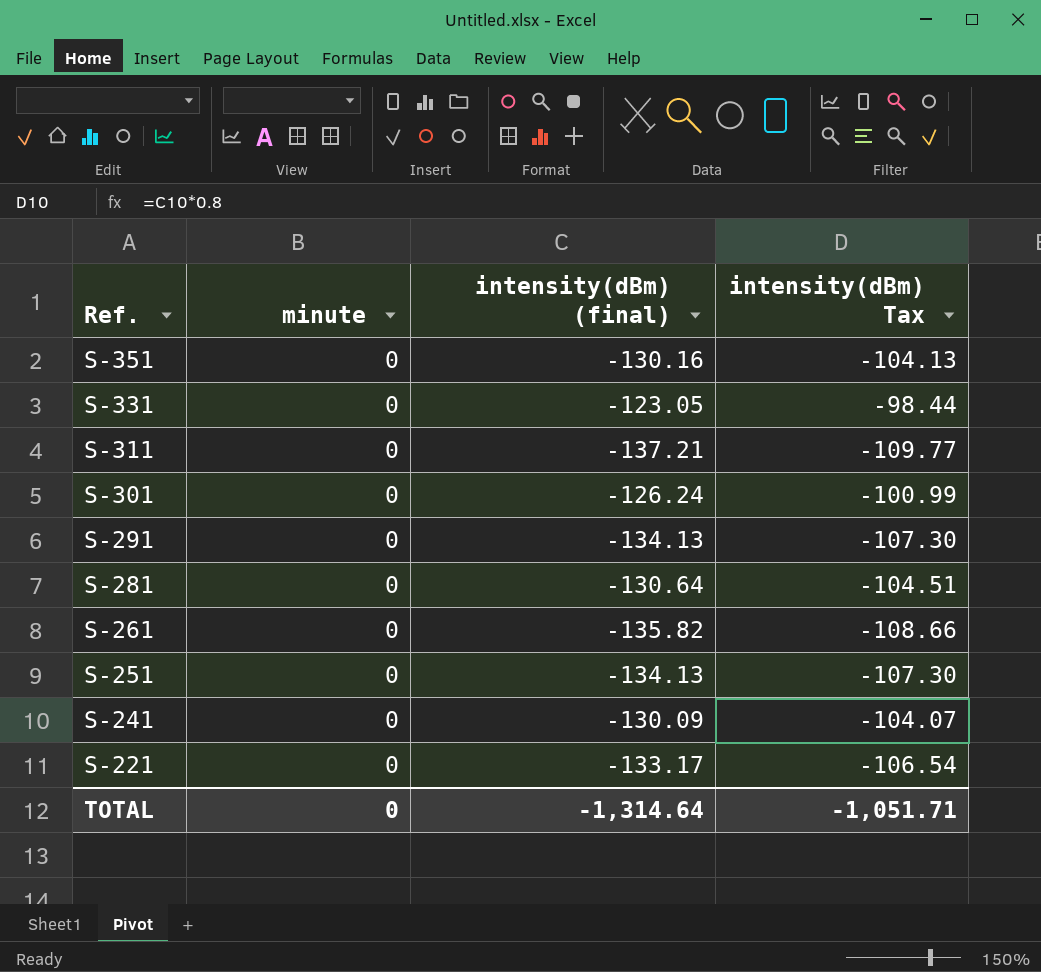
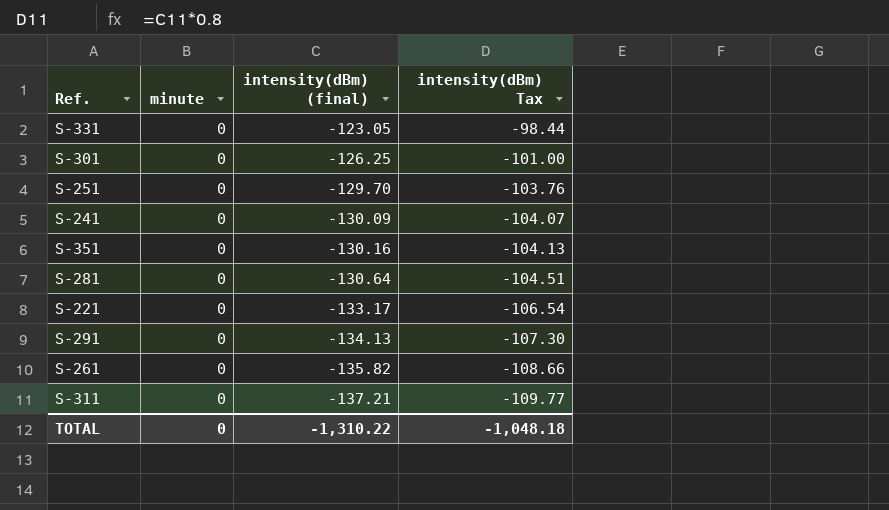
row order: Ref. descending -> intensity(dBm) (final) descending
S-301 | intensity(dBm) (final): -126.24 -> -126.25
S-301 | intensity(dBm) Tax: -100.99 -> -101.00
S-251 | intensity(dBm) (final): -134.13 -> -129.70
S-251 | intensity(dBm) Tax: -107.30 -> -103.76
TOTAL | intensity(dBm) (final): -1,314.64 -> -1,310.22
TOTAL | intensity(dBm) Tax: -1,051.71 -> -1,048.18

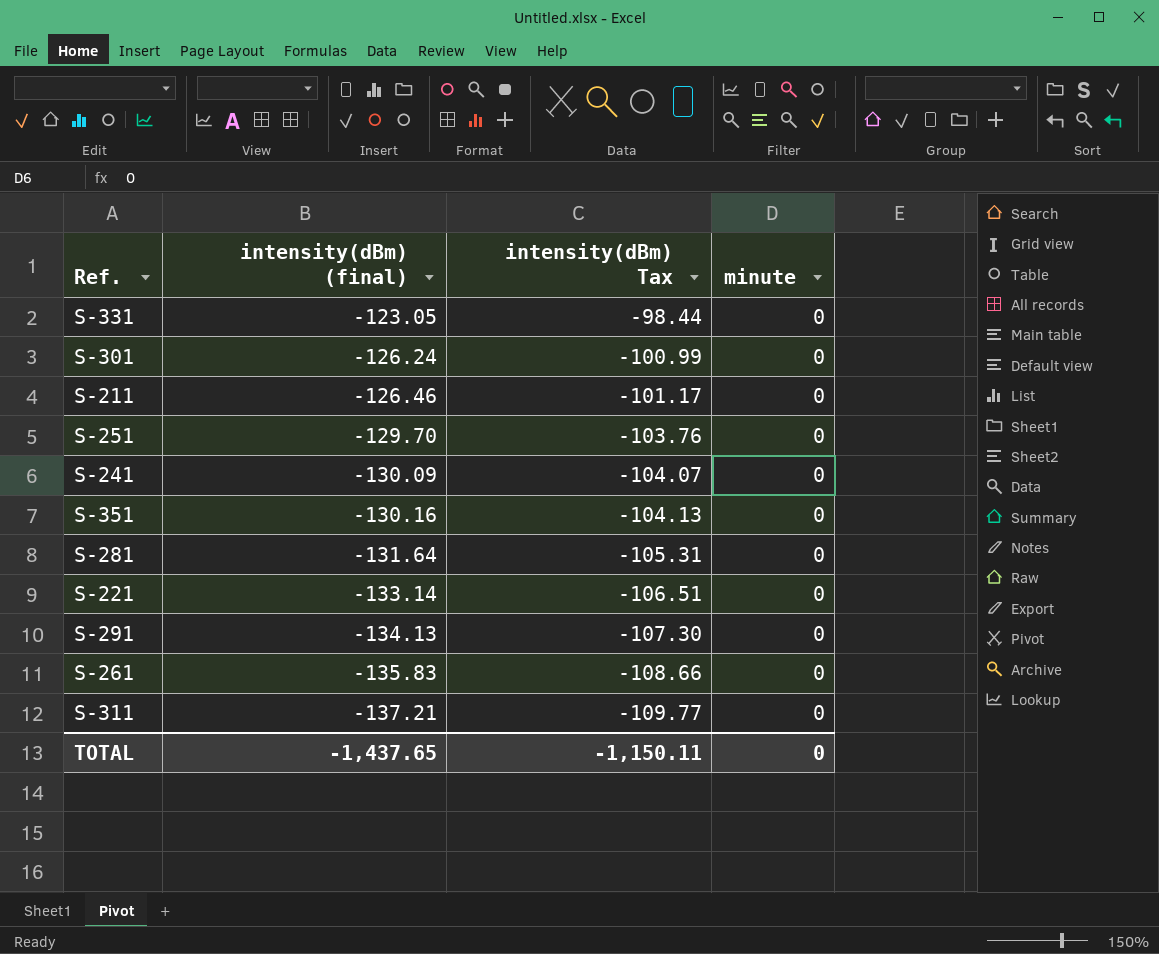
column minute | position: 2 -> 4
S-301 | intensity(dBm) (final): -126.25 -> -126.24
S-301 | intensity(dBm) Tax: -101.00 -> -100.99
row S-211: none -> -126.46 | -101.17 | 0
S-281 | intensity(dBm) (final): -130.64 -> -131.64
S-281 | intensity(dBm) Tax: -104.51 -> -105.31
S-221 | intensity(dBm) (final): -133.17 -> -133.14
S-221 | intensity(dBm) Tax: -106.54 -> -106.51
S-261 | intensity(dBm) (final): -135.82 -> -135.83
TOTAL | intensity(dBm) (final): -1,310.22 -> -1,437.65
TOTAL | intensity(dBm) Tax: -1,048.18 -> -1,150.11

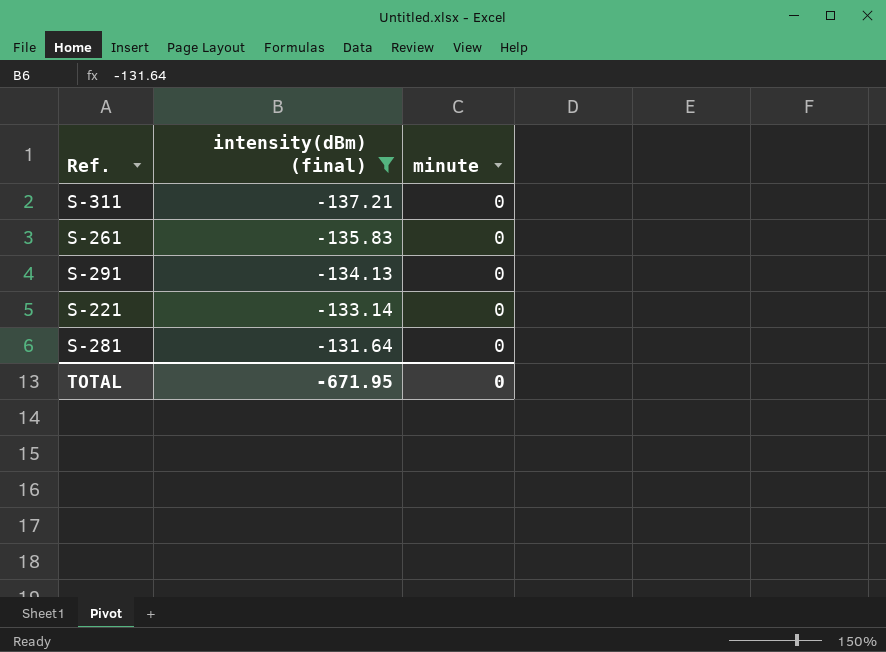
filter: none -> intensity(dBm) (final) <= -131.64
row order: intensity(dBm) (final) descending -> intensity(dBm) (final) ascending
column intensity(dBm) Tax | formula: [intensity(dBm) (final)] * 0.8 -> none
TOTAL | intensity(dBm) (final): -1,437.65 -> -671.95

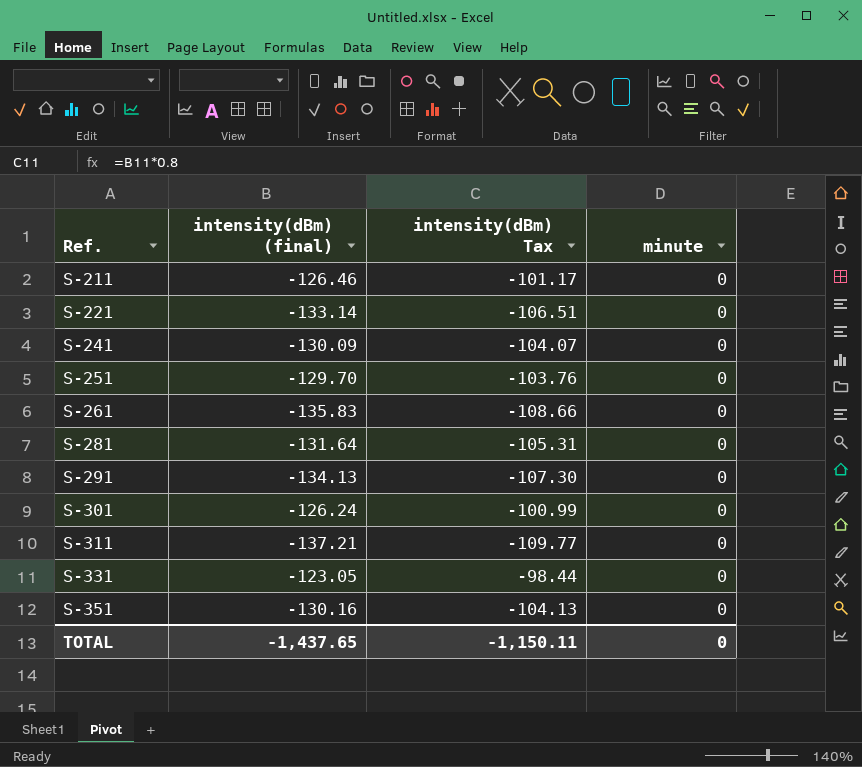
filter: intensity(dBm) (final) <= -131.64 -> none
row order: intensity(dBm) (final) ascending -> Ref. ascending
column intensity(dBm) Tax | formula: none -> [intensity(dBm) (final)] * 0.8
TOTAL | intensity(dBm) (final): -671.95 -> -1,437.65

